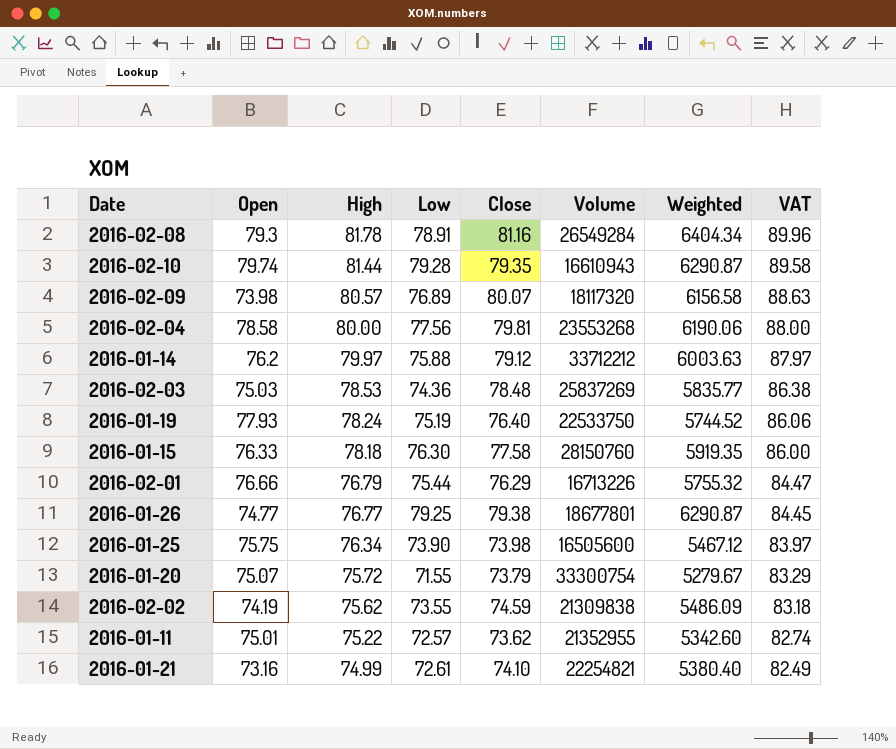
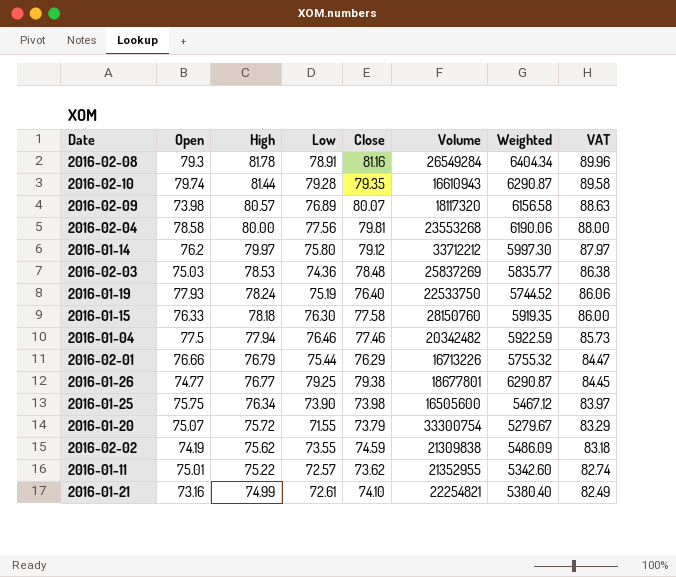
2016-01-14 | Low: 75.88 -> 75.80
2016-01-14 | Weighted: 6003.63 -> 5997.30
row 2016-01-04: none -> 77.5 | 77.94 | 76.46 | 77.46 | 20342482 | 5922.59 | 85.73

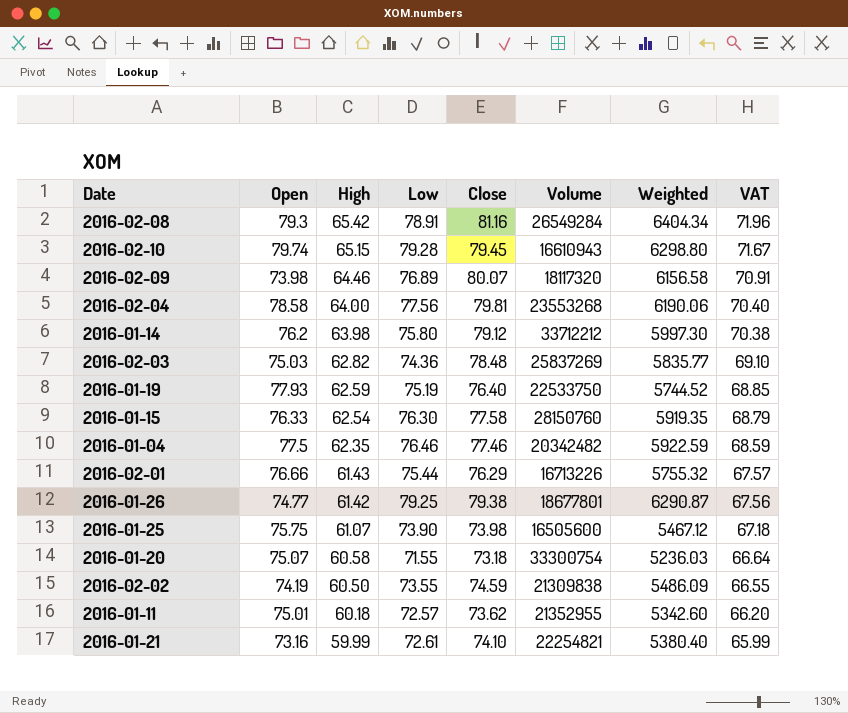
2016-02-08 | High: 81.78 -> 65.42
2016-02-08 | VAT: 89.96 -> 71.96
2016-02-10 | High: 81.44 -> 65.15
2016-02-10 | Close: 79.35 -> 79.45
2016-02-10 | Weighted: 6290.87 -> 6298.80
2016-02-10 | VAT: 89.58 -> 71.67
2016-02-09 | High: 80.57 -> 64.46
2016-02-09 | VAT: 88.63 -> 70.91
2016-02-04 | High: 80.00 -> 64.00
2016-02-04 | VAT: 88.00 -> 70.40
2016-01-14 | High: 79.97 -> 63.98
2016-01-14 | VAT: 87.97 -> 70.38
2016-02-03 | High: 78.53 -> 62.82
2016-02-03 | VAT: 86.38 -> 69.10
2016-01-19 | High: 78.24 -> 62.59
2016-01-19 | VAT: 86.06 -> 68.85
2016-01-15 | High: 78.18 -> 62.54
2016-01-15 | VAT: 86.00 -> 68.79
2016-01-04 | High: 77.94 -> 62.35
2016-01-04 | VAT: 85.73 -> 68.59
2016-02-01 | High: 76.79 -> 61.43
2016-02-01 | VAT: 84.47 -> 67.57
2016-01-26 | High: 76.77 -> 61.42
2016-01-26 | VAT: 84.45 -> 67.56
2016-01-25 | High: 76.34 -> 61.07
2016-01-25 | VAT: 83.97 -> 67.18
2016-01-20 | High: 75.72 -> 60.58
2016-01-20 | Close: 73.79 -> 73.18
2016-01-20 | Weighted: 5279.67 -> 5236.03
2016-01-20 | VAT: 83.29 -> 66.64
2016-02-02 | High: 75.62 -> 60.50
2016-02-02 | VAT: 83.18 -> 66.55
2016-01-11 | High: 75.22 -> 60.18
2016-01-11 | VAT: 82.74 -> 66.20
2016-01-21 | High: 74.99 -> 59.99
2016-01-21 | VAT: 82.49 -> 65.99

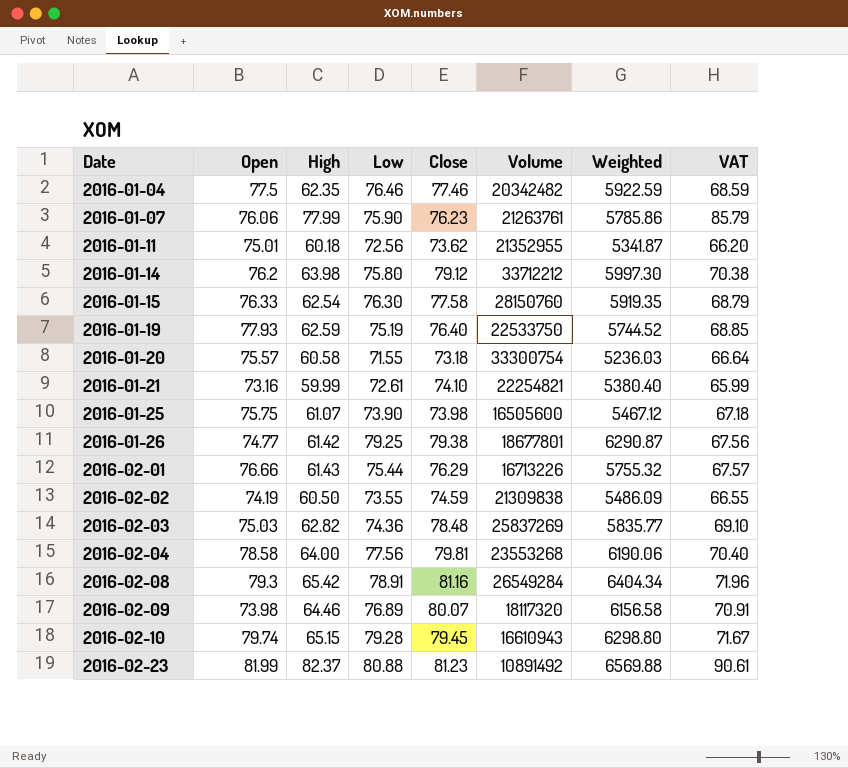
row order: High descending -> Date ascending
row 2016-01-07: none -> 76.06 | 77.99 | 75.90 | 76.23 | 21263761 | 5785.86 | 85.79
2016-01-11 | Low: 72.57 -> 72.56
2016-01-11 | Weighted: 5342.60 -> 5341.87
2016-01-20 | Open: 75.07 -> 75.57
row 2016-02-23: none -> 81.99 | 82.37 | 80.88 | 81.23 | 10891492 | 6569.88 | 90.61

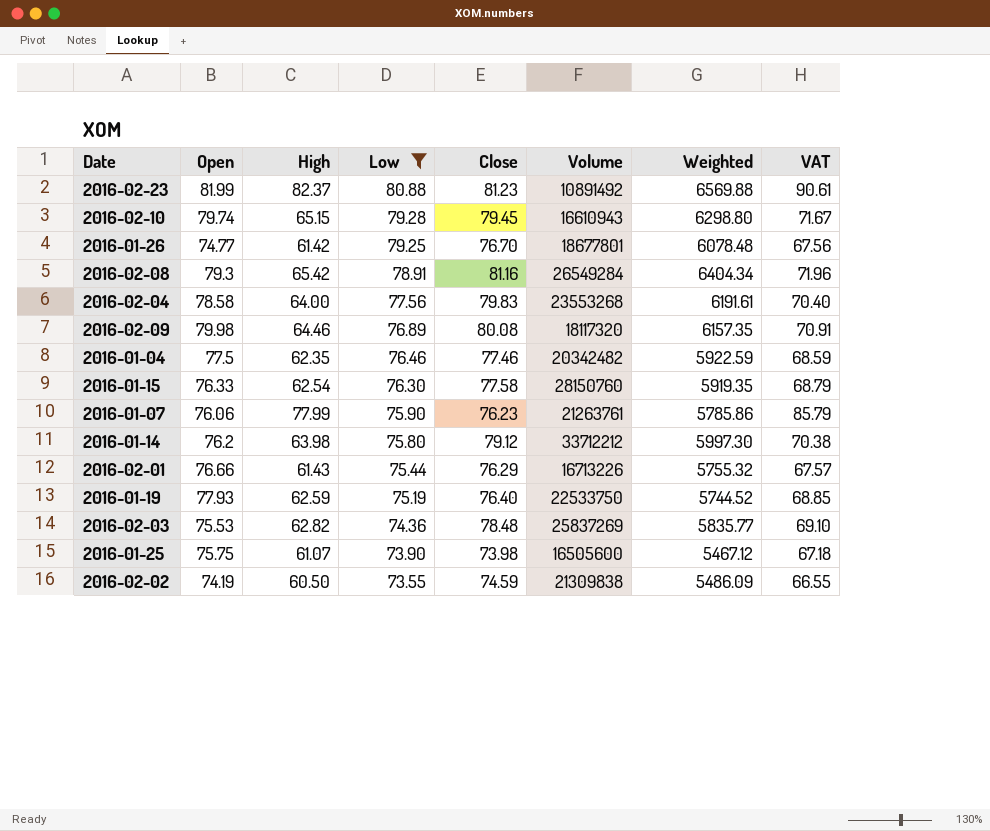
filter: none -> Low >= 73.55
row order: Date ascending -> Low descending
2016-01-26 | Close: 79.38 -> 76.70
2016-01-26 | Weighted: 6290.87 -> 6078.48
2016-02-04 | Close: 79.81 -> 79.83
2016-02-04 | Weighted: 6190.06 -> 6191.61
2016-02-09 | Open: 73.98 -> 79.98
2016-02-09 | Close: 80.07 -> 80.08
2016-02-09 | Weighted: 6156.58 -> 6157.35
2016-02-03 | Open: 75.03 -> 75.53

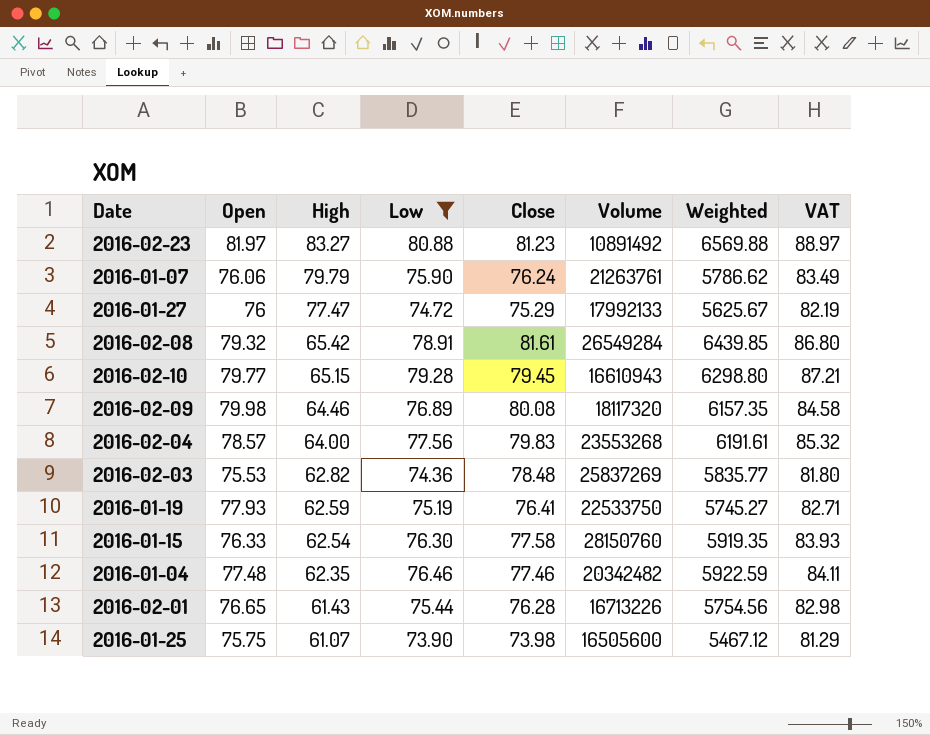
row order: Low descending -> High descending
column VAT | formula: [High] * 1.1 -> [Low] * 1.1
row 2016-01-26: 74.77 | 61.42 | 79.25 | 76.70 | 18677801 | 6078.48 | 67.56 -> none
row 2016-01-14: 76.2 | 63.98 | 75.80 | 79.12 | 33712212 | 5997.30 | 70.38 -> none
row 2016-02-02: 74.19 | 60.50 | 73.55 | 74.59 | 21309838 | 5486.09 | 66.55 -> none
2016-02-23 | Open: 81.99 -> 81.97
2016-02-23 | High: 82.37 -> 83.27
2016-01-07 | High: 77.99 -> 79.79
2016-01-07 | Close: 76.23 -> 76.24
2016-01-07 | Weighted: 5785.86 -> 5786.62
row 2016-01-27: none -> 76 | 77.47 | 74.72 | 75.29 | 17992133 | 5625.67 | 82.19
2016-02-08 | Open: 79.3 -> 79.32
2016-02-08 | Close: 81.16 -> 81.61
2016-02-08 | Weighted: 6404.34 -> 6439.85
2016-02-10 | Open: 79.74 -> 79.77
2016-02-04 | Open: 78.58 -> 78.57
2016-01-19 | Close: 76.40 -> 76.41
2016-01-19 | Weighted: 5744.52 -> 5745.27
2016-01-04 | Open: 77.5 -> 77.48
2016-02-01 | Open: 76.66 -> 76.65
2016-02-01 | Close: 76.29 -> 76.28
2016-02-01 | Weighted: 5755.32 -> 5754.56

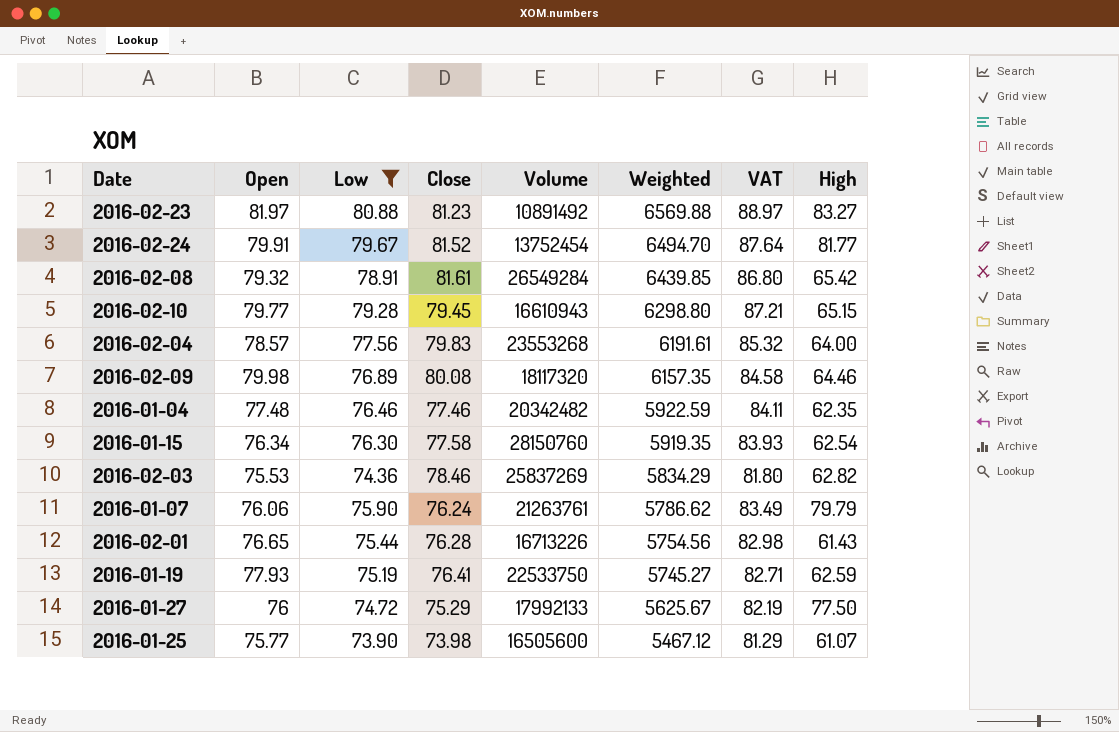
row order: High descending -> Weighted descending
column High | position: 3 -> 8
row 2016-02-24: none -> 79.91 | 79.67 | 81.52 | 13752454 | 6494.70 | 87.64 | 81.77
2016-01-15 | Open: 76.33 -> 76.34
2016-02-03 | Close: 78.48 -> 78.46
2016-02-03 | Weighted: 5835.77 -> 5834.29
2016-01-27 | High: 77.47 -> 77.50
2016-01-25 | Open: 75.75 -> 75.77

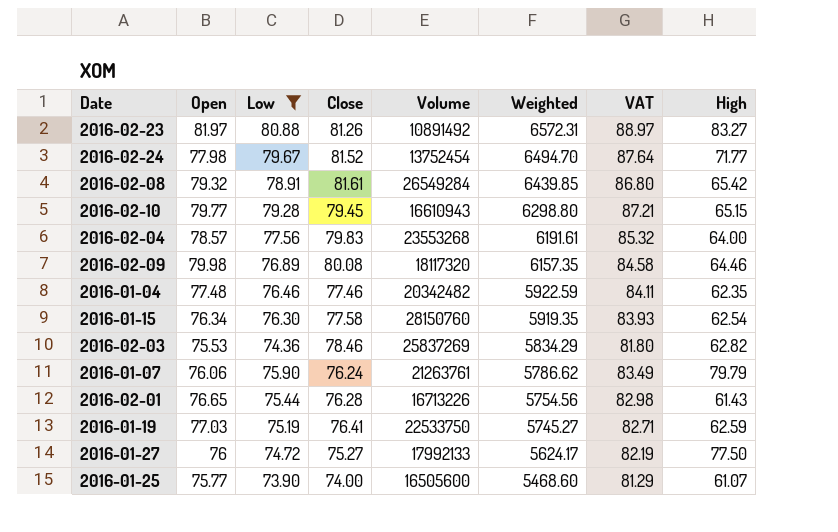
2016-02-23 | Close: 81.23 -> 81.26
2016-02-23 | Weighted: 6569.88 -> 6572.31
2016-02-24 | Open: 79.91 -> 77.98
2016-02-24 | High: 81.77 -> 71.77
2016-01-19 | Open: 77.93 -> 77.03
2016-01-27 | Close: 75.29 -> 75.27
2016-01-27 | Weighted: 5625.67 -> 5624.17
2016-01-25 | Close: 73.98 -> 74.00
2016-01-25 | Weighted: 5467.12 -> 5468.60

